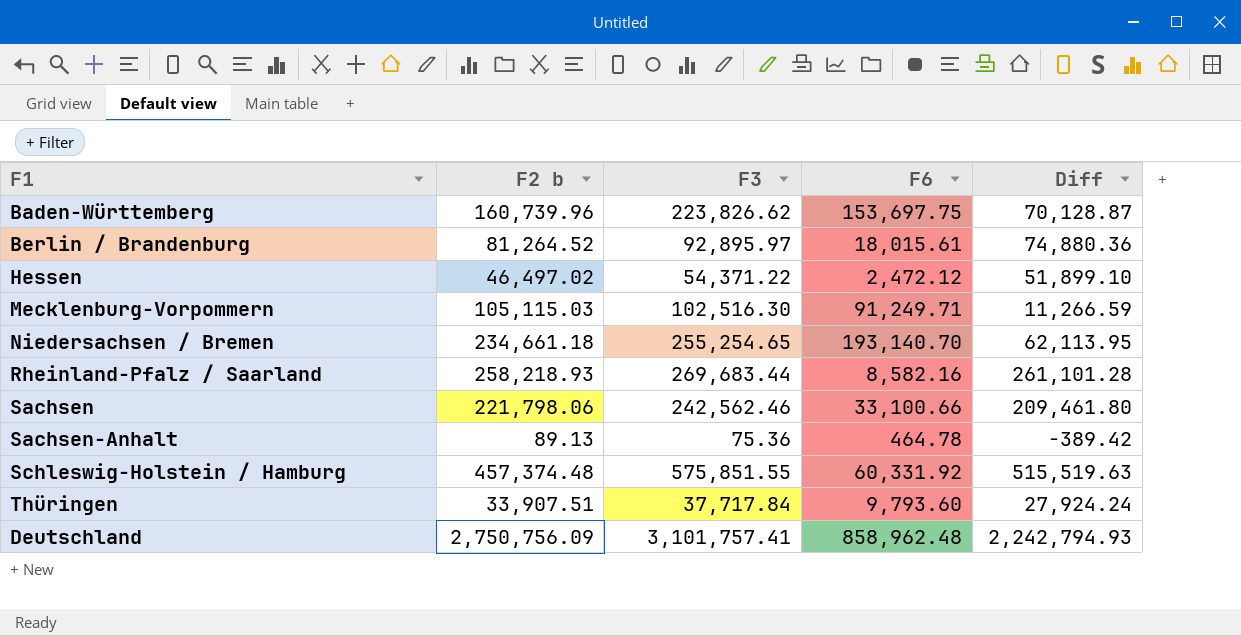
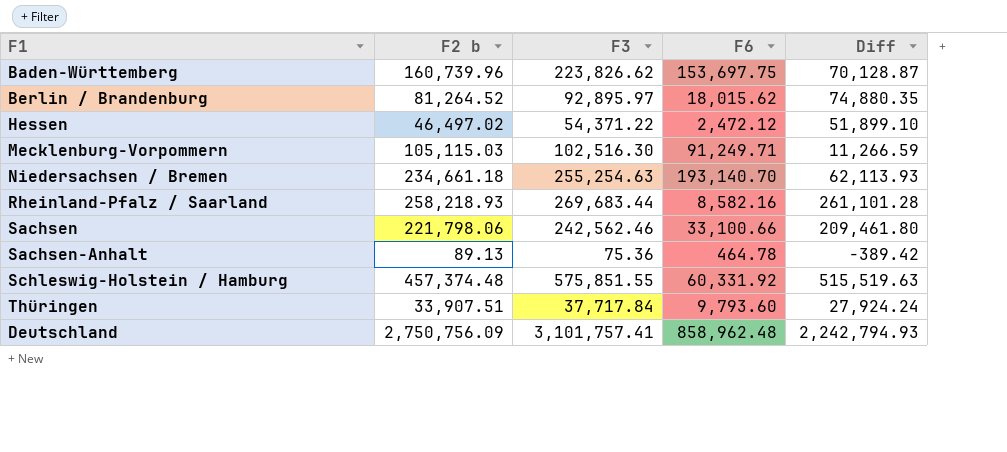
Berlin / Brandenburg | F6: 18,015.61 -> 18,015.62
Berlin / Brandenburg | Diff: 74,880.36 -> 74,880.35
Niedersachsen / Bremen | F3: 255,254.65 -> 255,254.63
Niedersachsen / Bremen | Diff: 62,113.95 -> 62,113.93

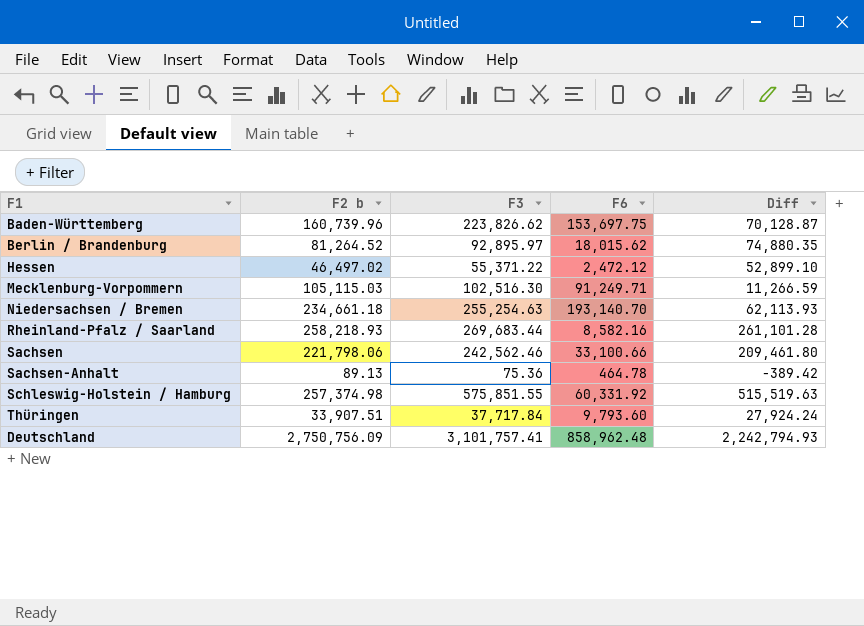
Hessen | F3: 54,371.22 -> 55,371.22
Hessen | Diff: 51,899.10 -> 52,899.10
Schleswig-Holstein / Hamburg | F2 b: 457,374.48 -> 257,374.98

